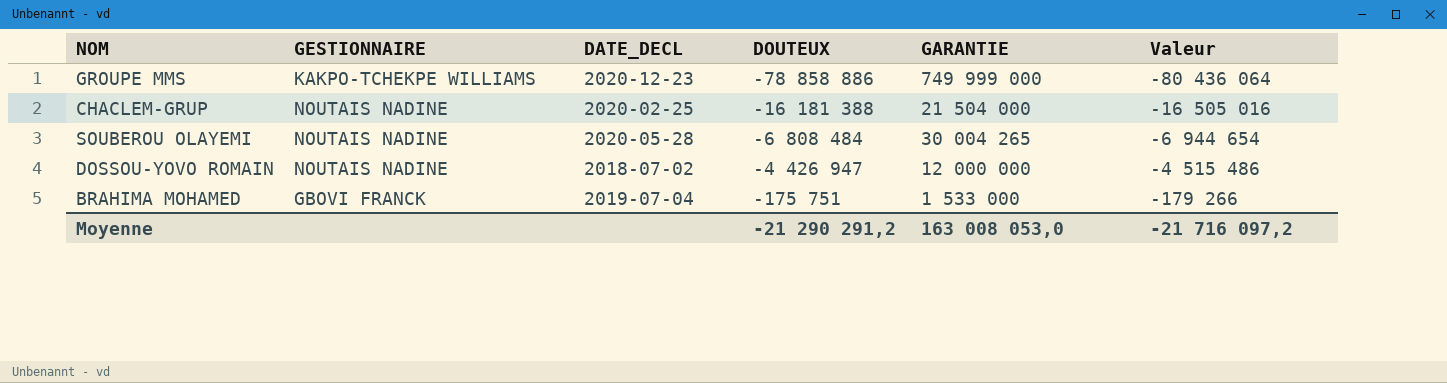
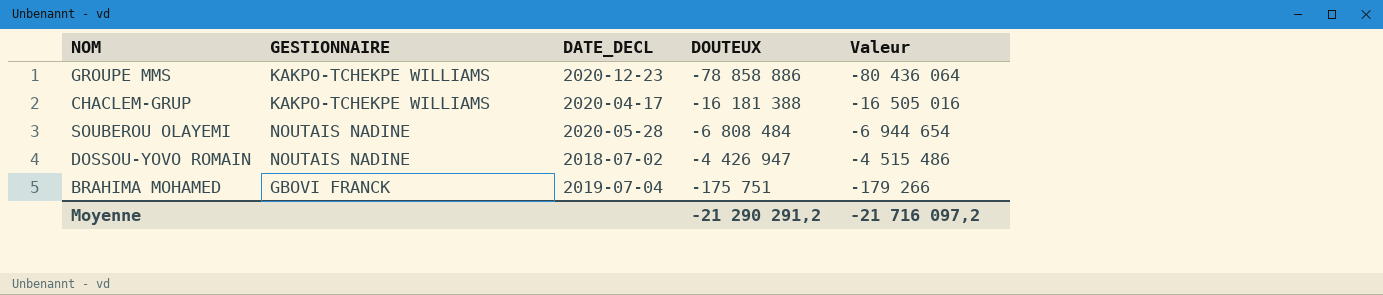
column GARANTIE | position: 5 -> none
CHACLEM-GRUP | GESTIONNAIRE: NOUTAIS NADINE -> KAKPO-TCHEKPE WILLIAMS
CHACLEM-GRUP | DATE_DECL: 2020-02-25 -> 2020-04-17

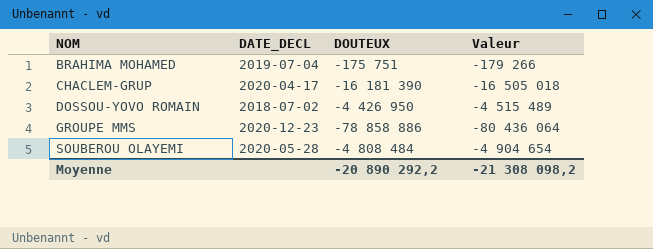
row order: DOUTEUX ascending -> NOM ascending
column GESTIONNAIRE | position: 2 -> none
CHACLEM-GRUP | DOUTEUX: -16 181 388 -> -16 181 390
CHACLEM-GRUP | Valeur: -16 505 016 -> -16 505 018
DOSSOU-YOVO ROMAIN | DOUTEUX: -4 426 947 -> -4 426 950
DOSSOU-YOVO ROMAIN | Valeur: -4 515 486 -> -4 515 489
SOUBEROU OLAYEMI | DOUTEUX: -6 808 484 -> -4 808 484
SOUBEROU OLAYEMI | Valeur: -6 944 654 -> -4 904 654
Moyenne | DOUTEUX: -21 290 291,2 -> -20 890 292,2
Moyenne | Valeur: -21 716 097,2 -> -21 308 098,2

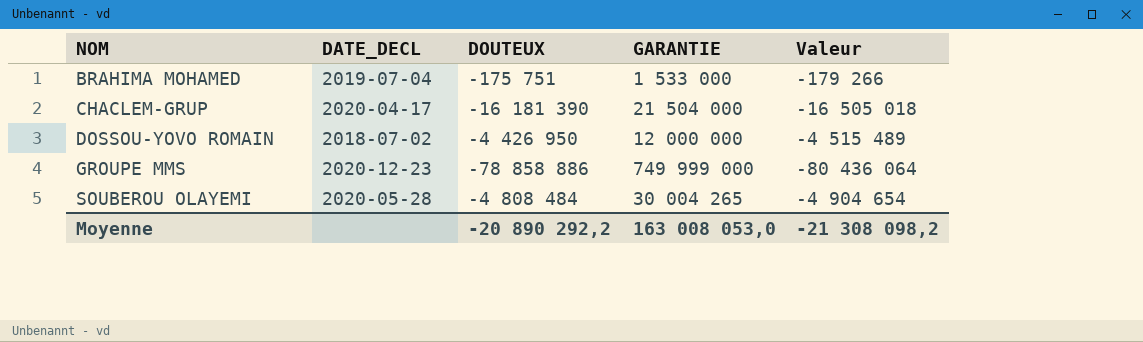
column GARANTIE | position: none -> 4

